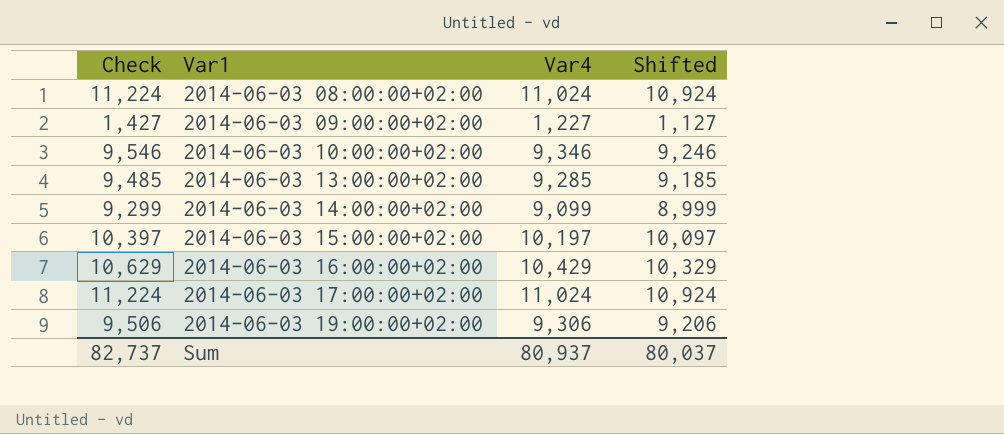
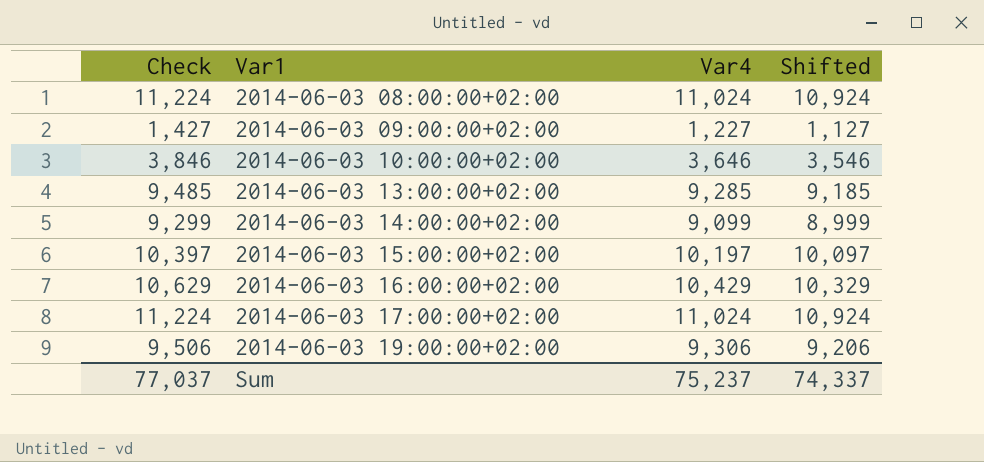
2014-06-03 10:00:00+02:00 | Check: 9,546 -> 3,846
2014-06-03 10:00:00+02:00 | Var4: 9,346 -> 3,646
2014-06-03 10:00:00+02:00 | Shifted: 9,246 -> 3,546
Sum | Check: 82,737 -> 77,037
Sum | Var4: 80,937 -> 75,237
Sum | Shifted: 80,037 -> 74,337

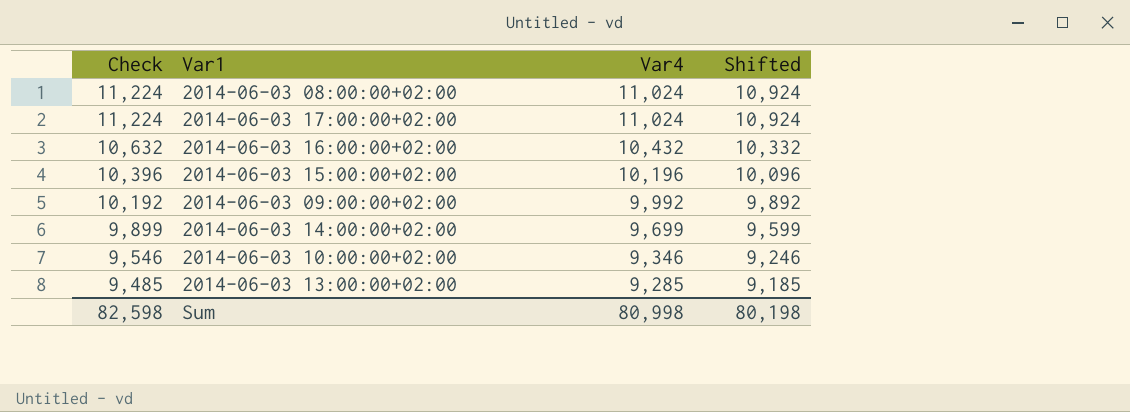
row order: Var1 ascending -> Check descending
row 2014-06-03 19:00:00+02:00: 9,506 | 9,306 | 9,206 -> none
2014-06-03 16:00:00+02:00 | Check: 10,629 -> 10,632
2014-06-03 16:00:00+02:00 | Var4: 10,429 -> 10,432
2014-06-03 16:00:00+02:00 | Shifted: 10,329 -> 10,332
2014-06-03 15:00:00+02:00 | Check: 10,397 -> 10,396
2014-06-03 15:00:00+02:00 | Var4: 10,197 -> 10,196
2014-06-03 15:00:00+02:00 | Shifted: 10,097 -> 10,096
2014-06-03 09:00:00+02:00 | Check: 1,427 -> 10,192
2014-06-03 09:00:00+02:00 | Var4: 1,227 -> 9,992
2014-06-03 09:00:00+02:00 | Shifted: 1,127 -> 9,892
2014-06-03 14:00:00+02:00 | Check: 9,299 -> 9,899
2014-06-03 14:00:00+02:00 | Var4: 9,099 -> 9,699
2014-06-03 14:00:00+02:00 | Shifted: 8,999 -> 9,599
2014-06-03 10:00:00+02:00 | Check: 3,846 -> 9,546
2014-06-03 10:00:00+02:00 | Var4: 3,646 -> 9,346
2014-06-03 10:00:00+02:00 | Shifted: 3,546 -> 9,246
Sum | Check: 77,037 -> 82,598
Sum | Var4: 75,237 -> 80,998
Sum | Shifted: 74,337 -> 80,198

